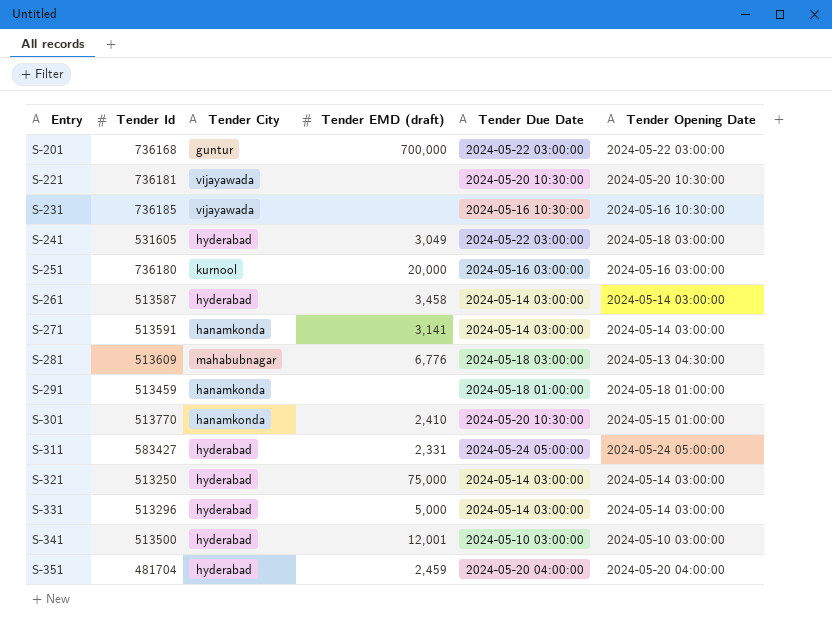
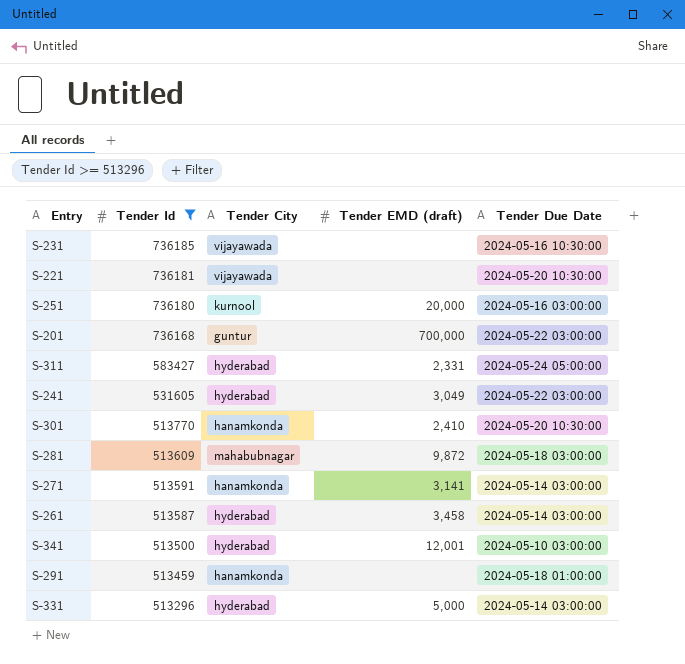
filter: none -> Tender Id >= 513296
row order: Entry ascending -> Tender Id descending
column Tender Opening Date | position: 6 -> none
S-281 | Tender EMD (draft): 6,776 -> 9,872

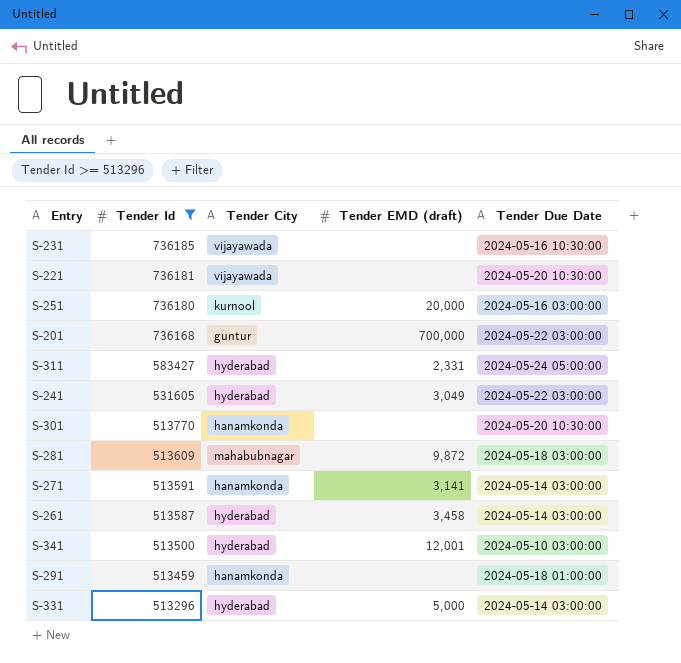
S-301 | Tender EMD (draft): 2,410 -> none

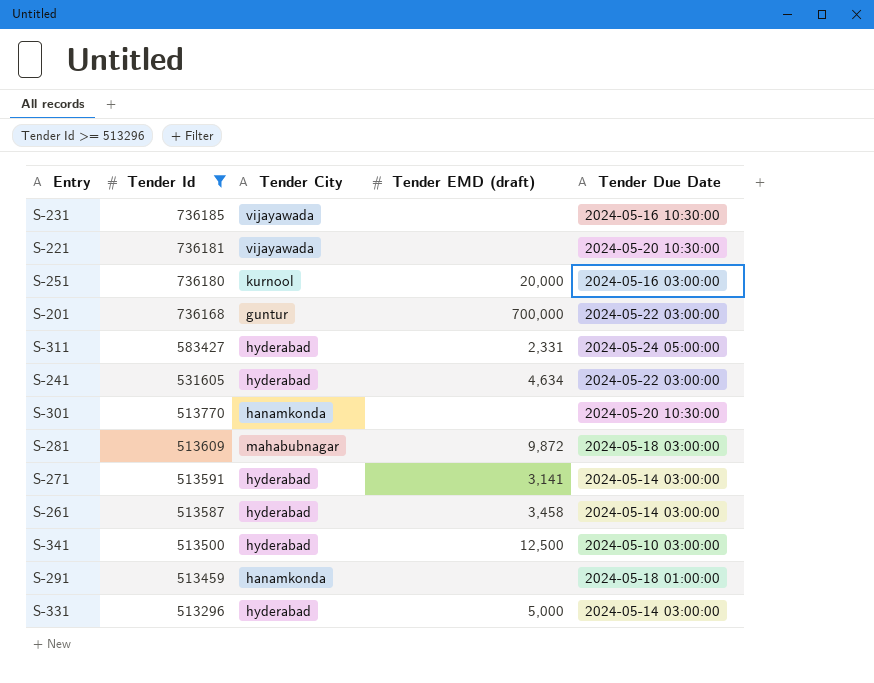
S-241 | Tender EMD (draft): 3,049 -> 4,634
S-271 | Tender City: hanamkonda -> hyderabad
S-341 | Tender EMD (draft): 12,001 -> 12,500

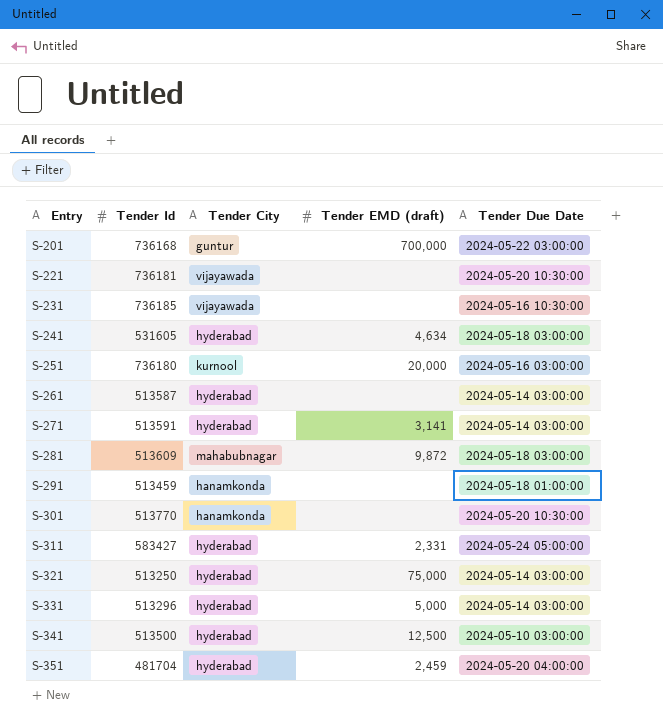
filter: Tender Id >= 513296 -> none
row order: Tender Id descending -> Entry ascending
S-241 | Tender Due Date: 2024-05-22 03:00:00 -> 2024-05-18 03:00:00
S-261 | Tender EMD (draft): 3,458 -> none

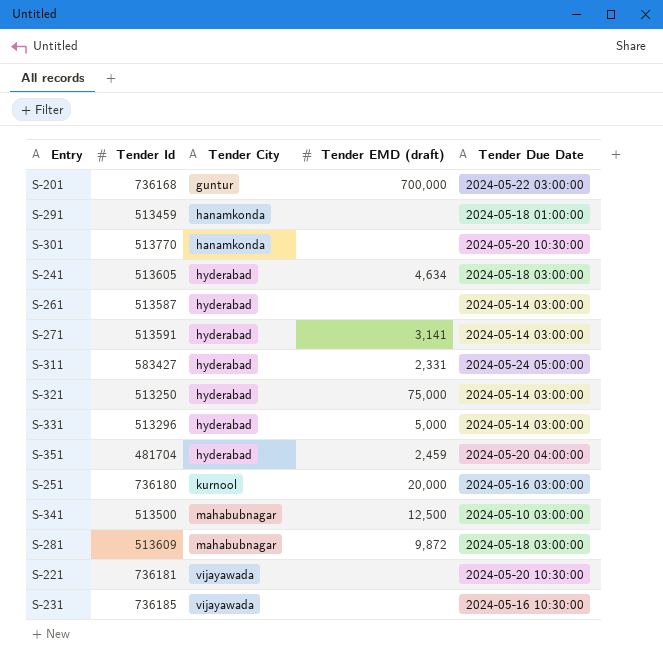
row order: Entry ascending -> Tender City ascending
S-241 | Tender Id: 531605 -> 513605
S-341 | Tender City: hyderabad -> mahabubnagar

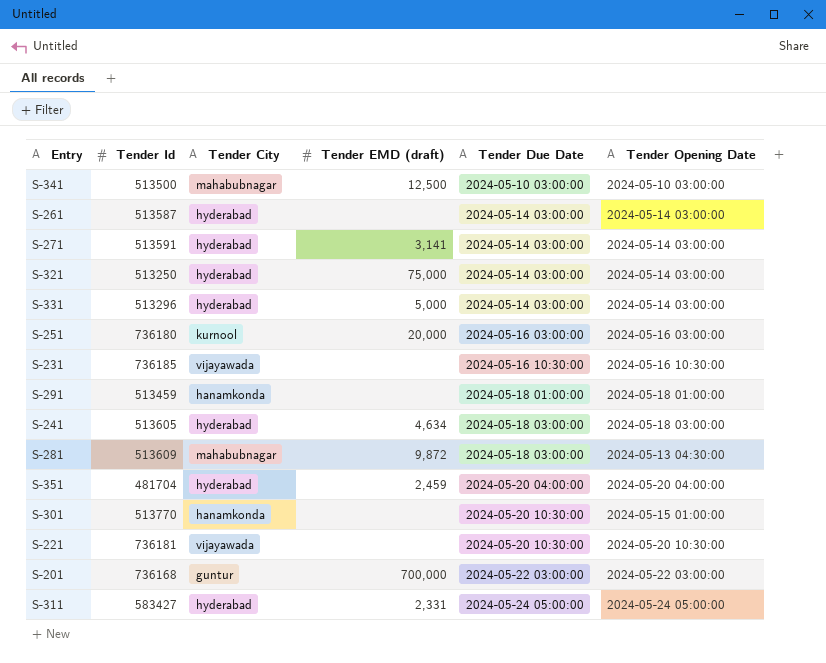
row order: Tender City ascending -> Tender Due Date ascending
column Tender Opening Date | position: none -> 6

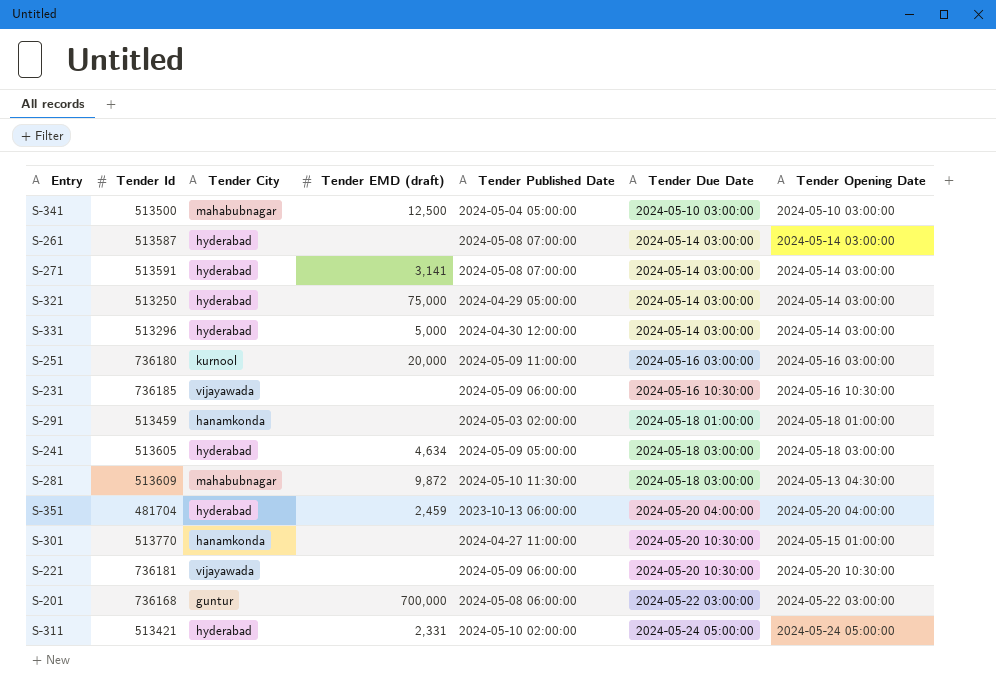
column Tender Published Date | position: none -> 5
S-311 | Tender Id: 583427 -> 513421

